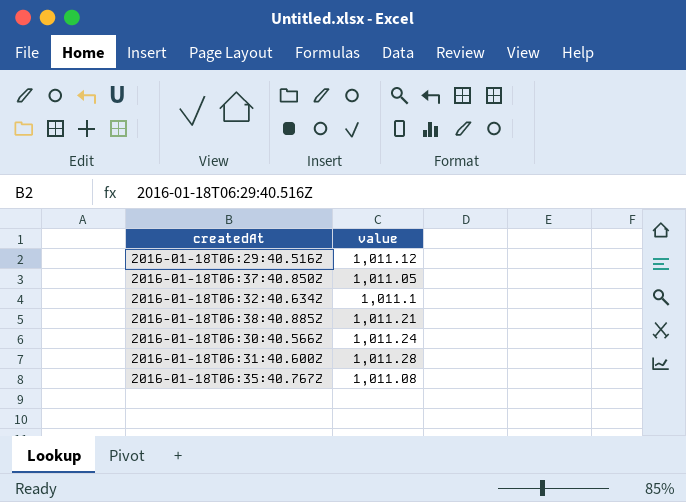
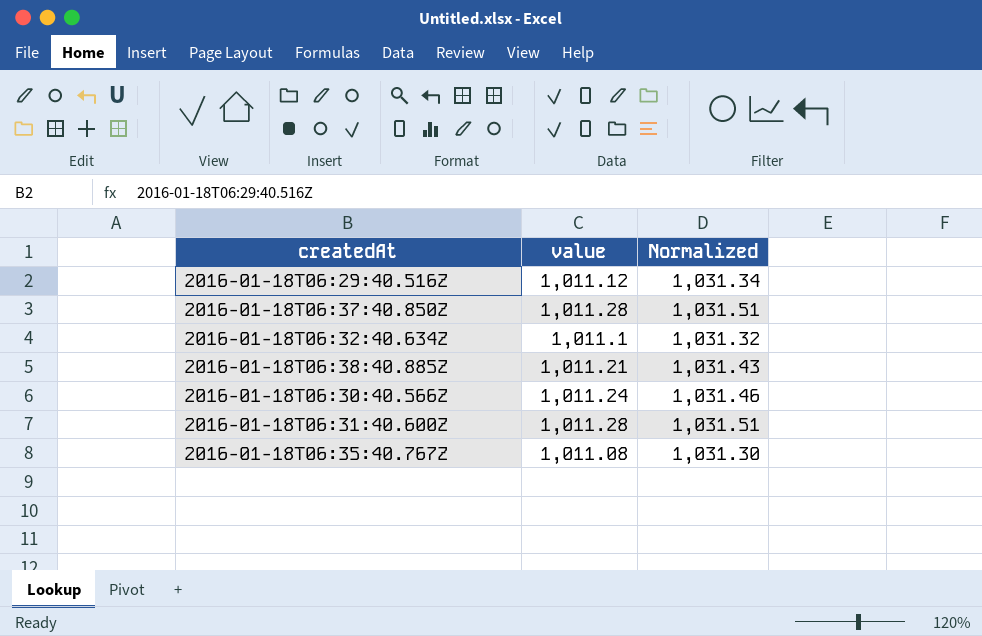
column Normalized | formula: none -> [value] * 1.02
2016-01-18T06:37:40.850Z | value: 1,011.05 -> 1,011.28

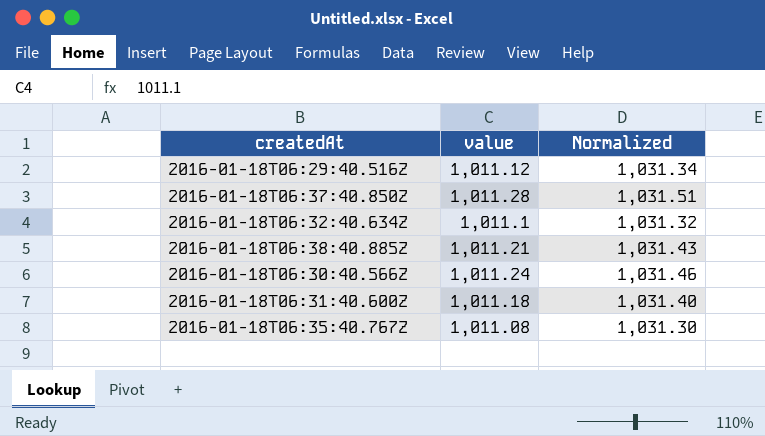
2016-01-18T06:31:40.600Z | value: 1,011.28 -> 1,011.18
2016-01-18T06:31:40.600Z | Normalized: 1,031.51 -> 1,031.40

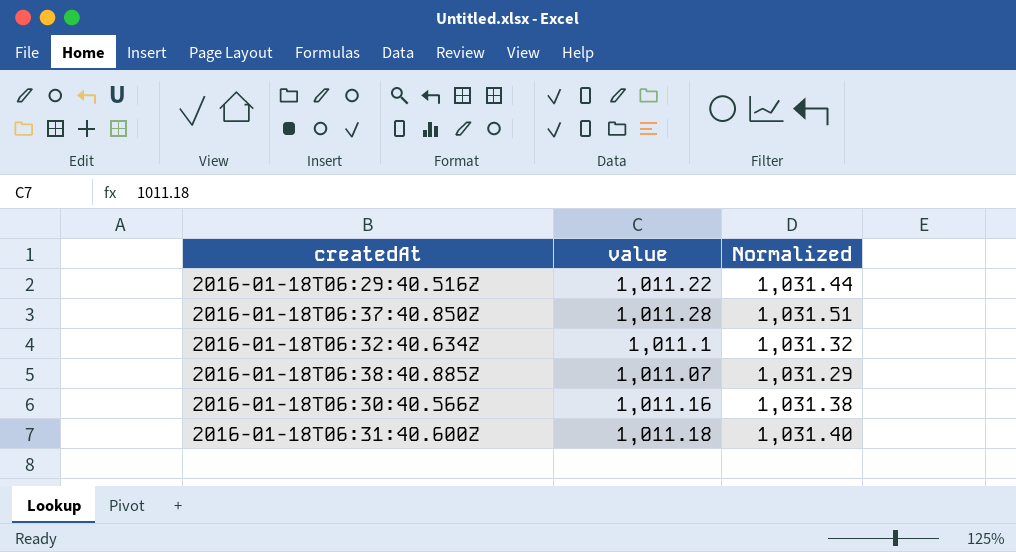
row 2016-01-18T06:35:40.767Z: 1,011.08 | 1,031.30 -> none
2016-01-18T06:29:40.516Z | value: 1,011.12 -> 1,011.22
2016-01-18T06:29:40.516Z | Normalized: 1,031.34 -> 1,031.44
2016-01-18T06:38:40.885Z | value: 1,011.21 -> 1,011.07
2016-01-18T06:38:40.885Z | Normalized: 1,031.43 -> 1,031.29
2016-01-18T06:30:40.566Z | value: 1,011.24 -> 1,011.16
2016-01-18T06:30:40.566Z | Normalized: 1,031.46 -> 1,031.38

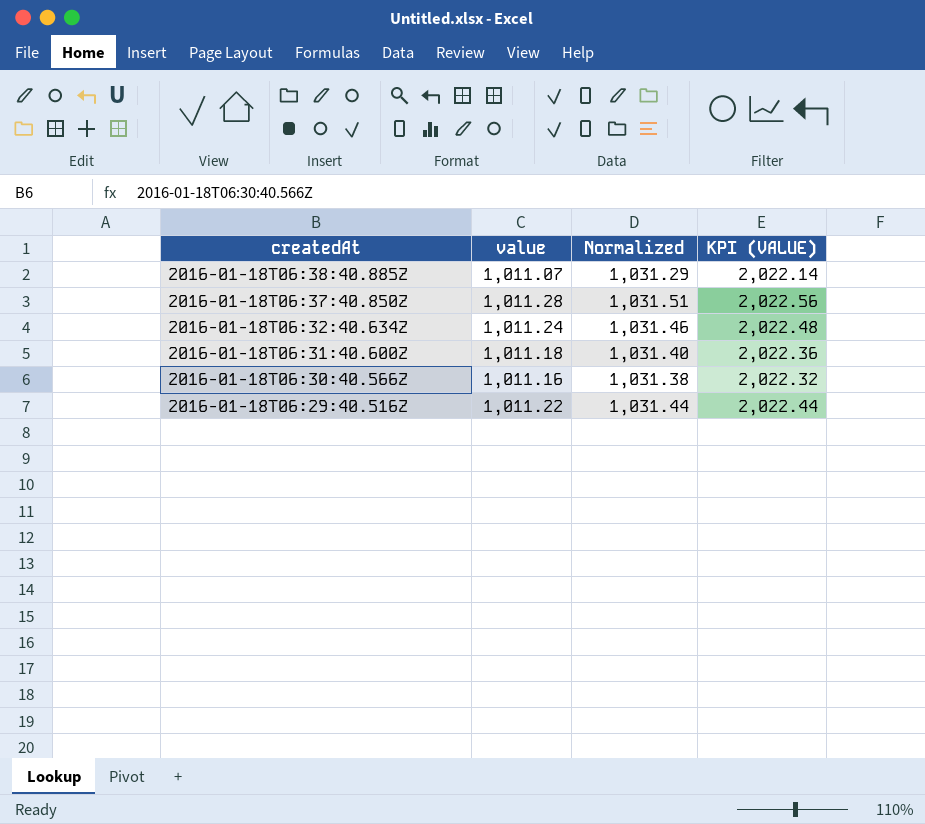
row order: none -> createdAt descending
column KPI (VALUE) | formula: none -> [value] * 2
2016-01-18T06:32:40.634Z | value: 1,011.1 -> 1,011.24
2016-01-18T06:32:40.634Z | Normalized: 1,031.32 -> 1,031.46

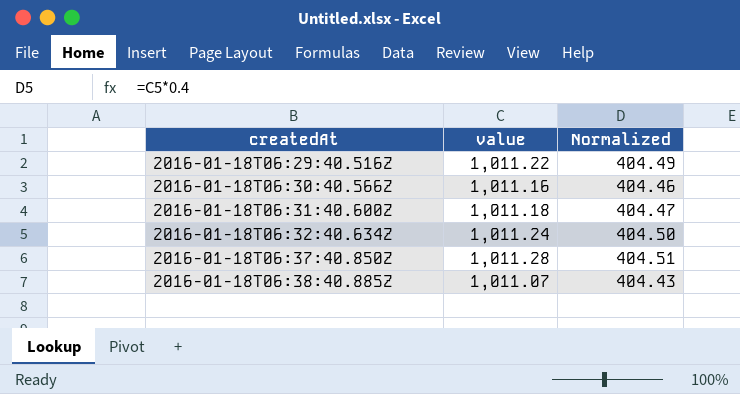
row order: createdAt descending -> createdAt ascending
column KPI (VALUE) | formula: [value] * 2 -> none
column Normalized | formula: [value] * 1.02 -> [value] * 0.4

